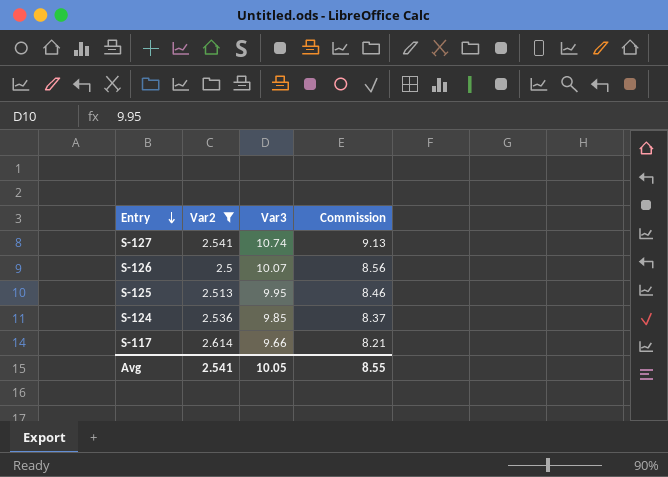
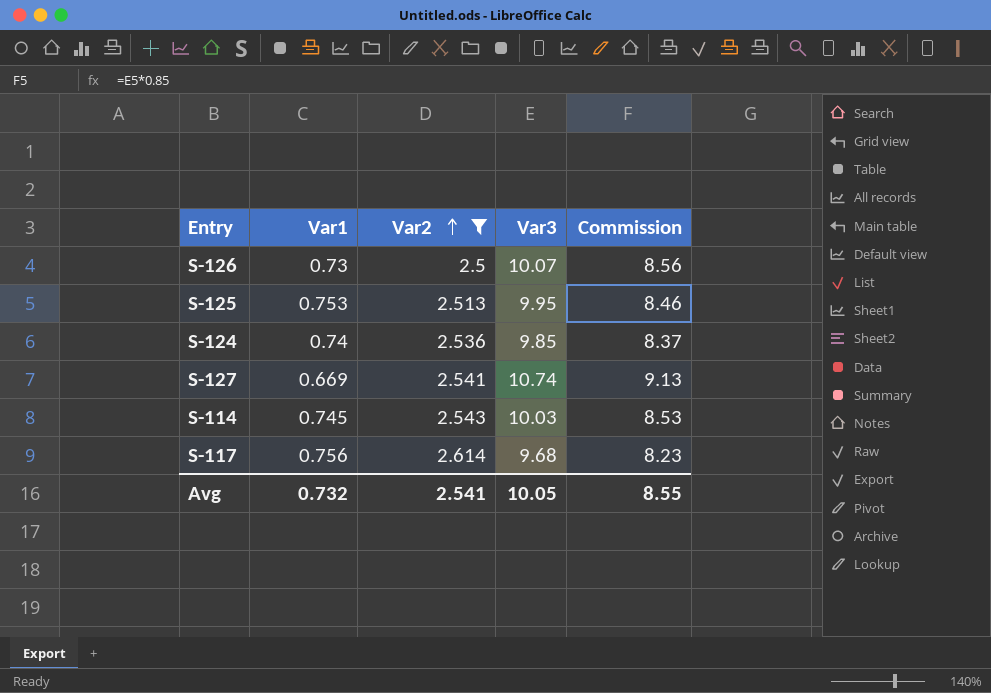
row order: Entry descending -> Var2 ascending
column Var1 | position: none -> 2
row S-114: none -> 0.745 | 2.543 | 10.03 | 8.53
S-117 | Var3: 9.66 -> 9.68
S-117 | Commission: 8.21 -> 8.23

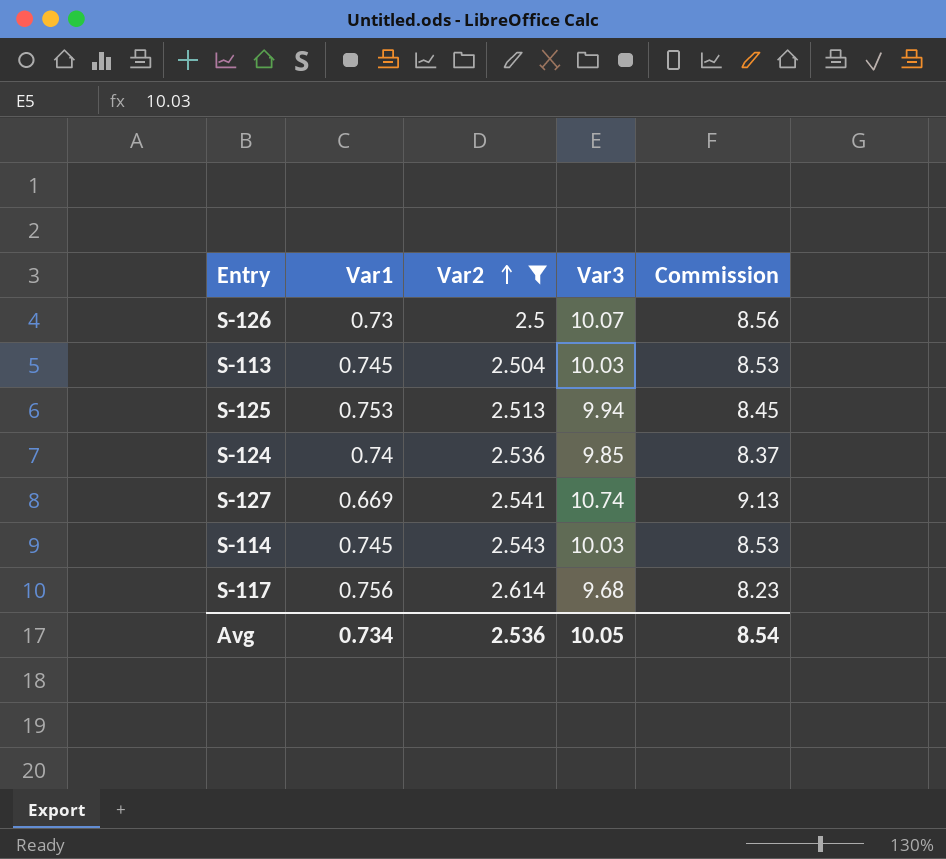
row S-113: none -> 0.745 | 2.504 | 10.03 | 8.53
S-125 | Var3: 9.95 -> 9.94
S-125 | Commission: 8.46 -> 8.45
Avg | Var1: 0.732 -> 0.734
Avg | Var2: 2.541 -> 2.536
Avg | Commission: 8.55 -> 8.54

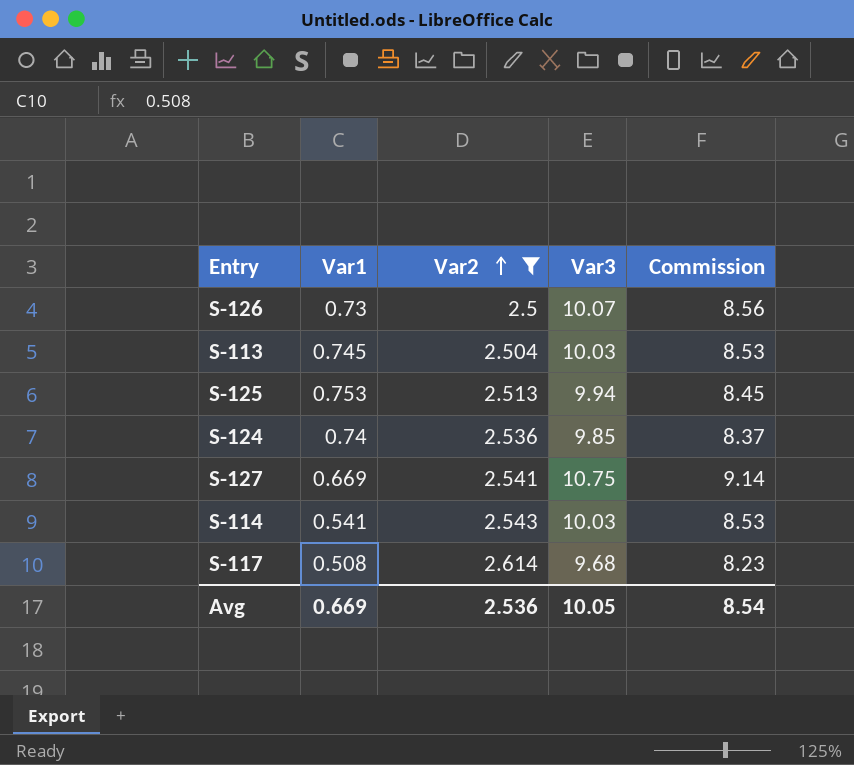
S-127 | Var3: 10.74 -> 10.75
S-127 | Commission: 9.13 -> 9.14
S-114 | Var1: 0.745 -> 0.541
S-117 | Var1: 0.756 -> 0.508
Avg | Var1: 0.734 -> 0.669

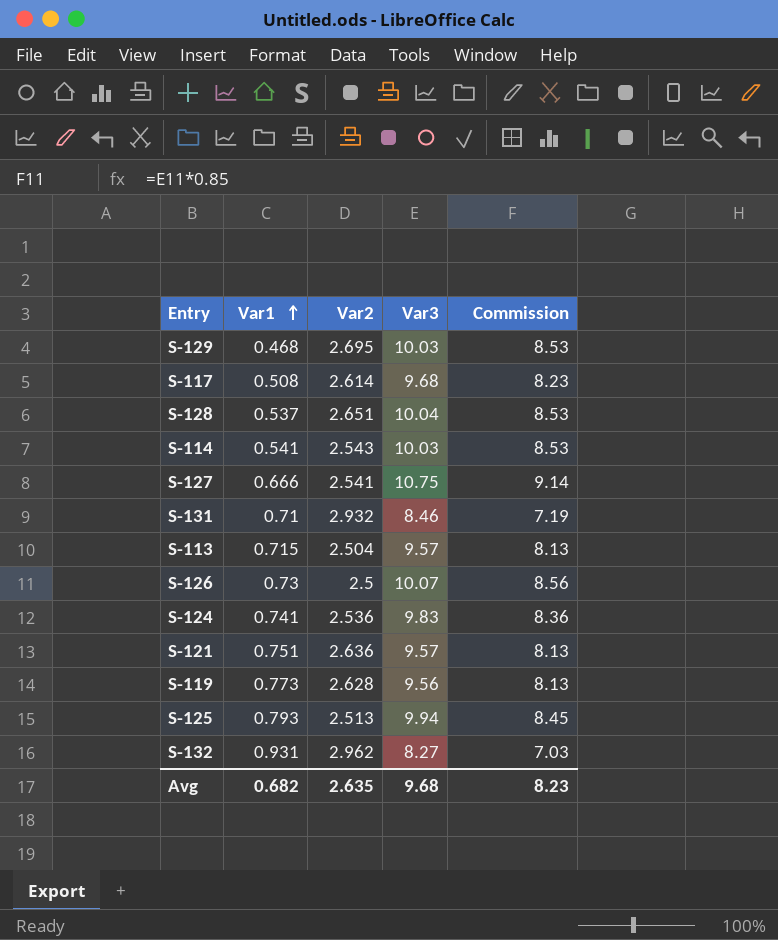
filter: Var2 <= 2.614 -> none
row order: Var2 ascending -> Var1 ascending
S-127 | Var1: 0.669 -> 0.666
S-113 | Var1: 0.745 -> 0.715
S-113 | Var3: 10.03 -> 9.57
S-113 | Commission: 8.53 -> 8.13
S-124 | Var1: 0.74 -> 0.741
S-124 | Var3: 9.85 -> 9.83
S-124 | Commission: 8.37 -> 8.36
S-125 | Var1: 0.753 -> 0.793
Avg | Var1: 0.669 -> 0.682
Avg | Var2: 2.536 -> 2.635
Avg | Var3: 10.05 -> 9.68
Avg | Commission: 8.54 -> 8.23

